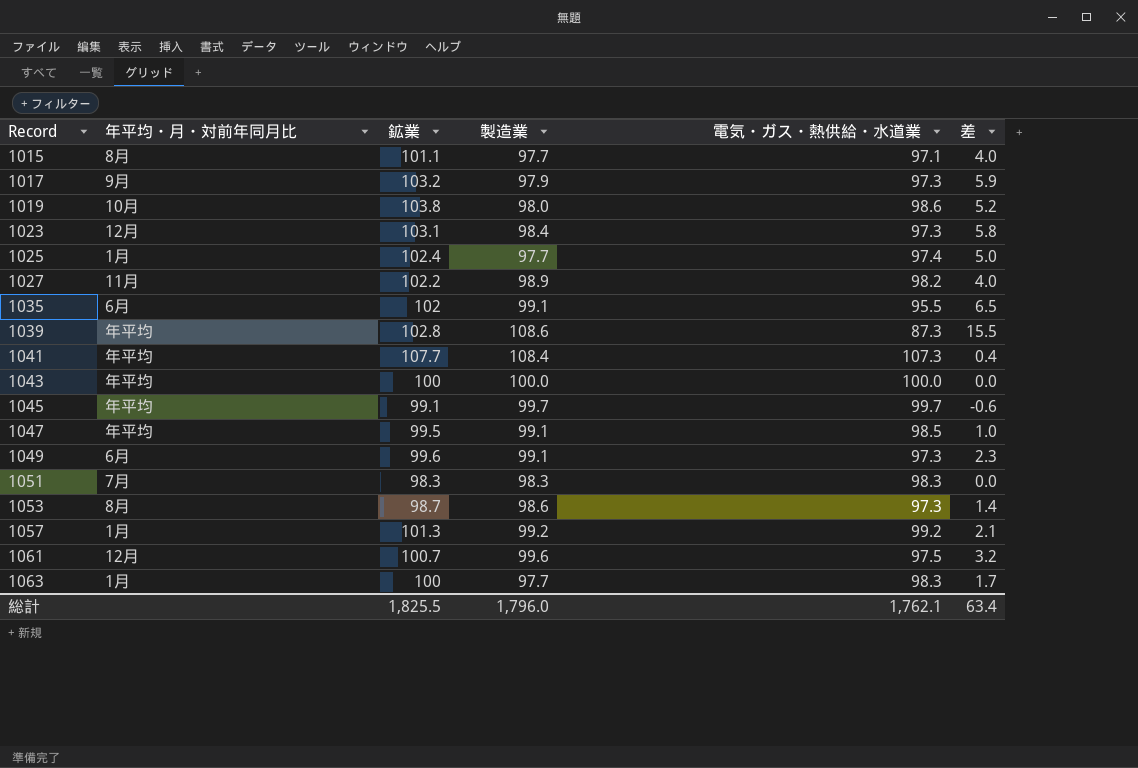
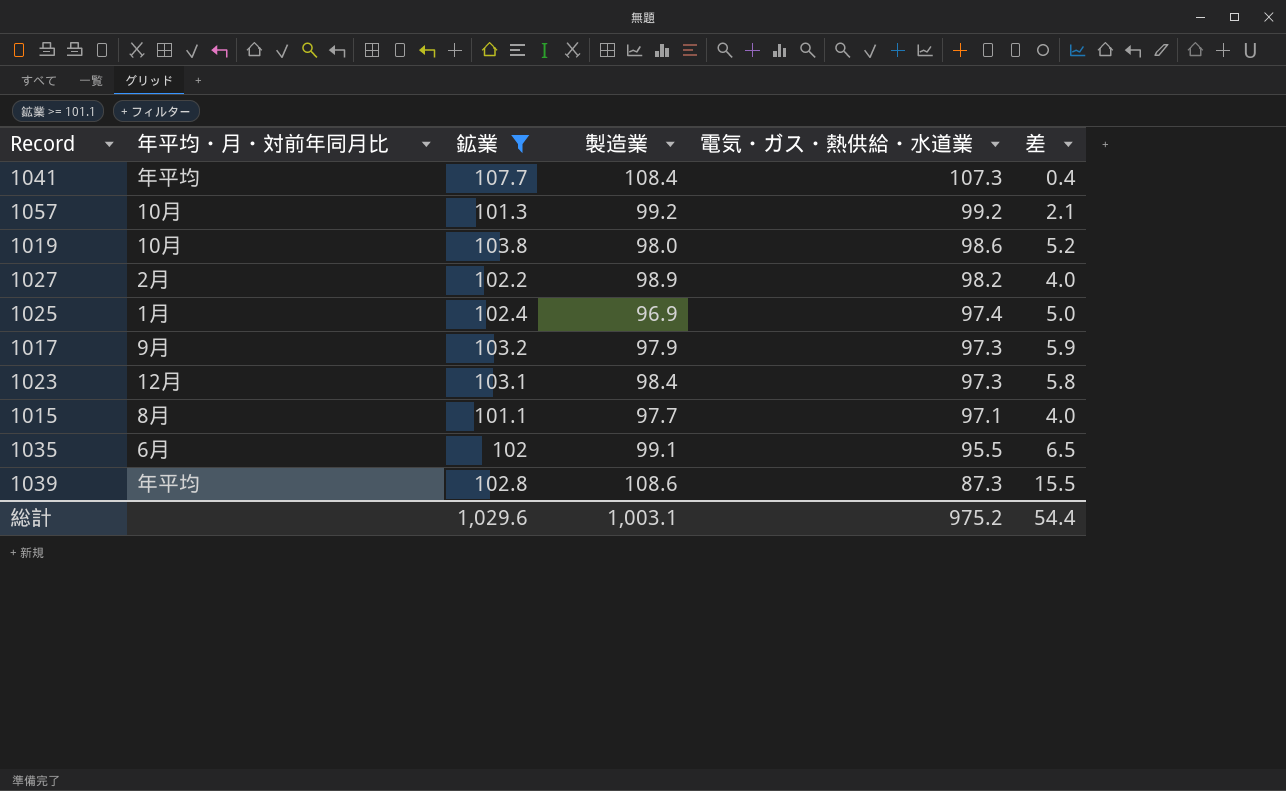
filter: none -> 鉱業 >= 101.1
row order: Record ascending -> 電気・ガス・熱供給・水道業 descending
1057 | 年平均・月・対前年同月比: 1月 -> 10月
1027 | 年平均・月・対前年同月比: 11月 -> 2月
1025 | 製造業: 97.7 -> 96.9
総計 | 鉱業: 1,825.5 -> 1,029.6
総計 | 製造業: 1,796.0 -> 1,003.1
総計 | 電気・ガス・熱供給・水道業: 1,762.1 -> 975.2
総計 | 差: 63.4 -> 54.4

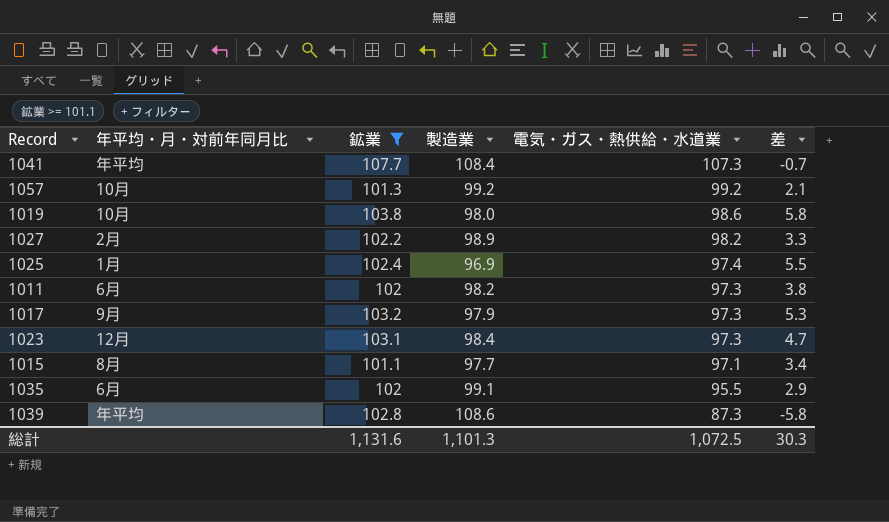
column 差 | formula: [鉱業] - [電気・ガス・熱供給・水道業] -> [鉱業] - [製造業]
row 1011: none -> 6月 | 102 | 98.2 | 97.3 | 3.8
総計 | 鉱業: 1,029.6 -> 1,131.6
総計 | 製造業: 1,003.1 -> 1,101.3
総計 | 電気・ガス・熱供給・水道業: 975.2 -> 1,072.5
総計 | 差: 54.4 -> 30.3

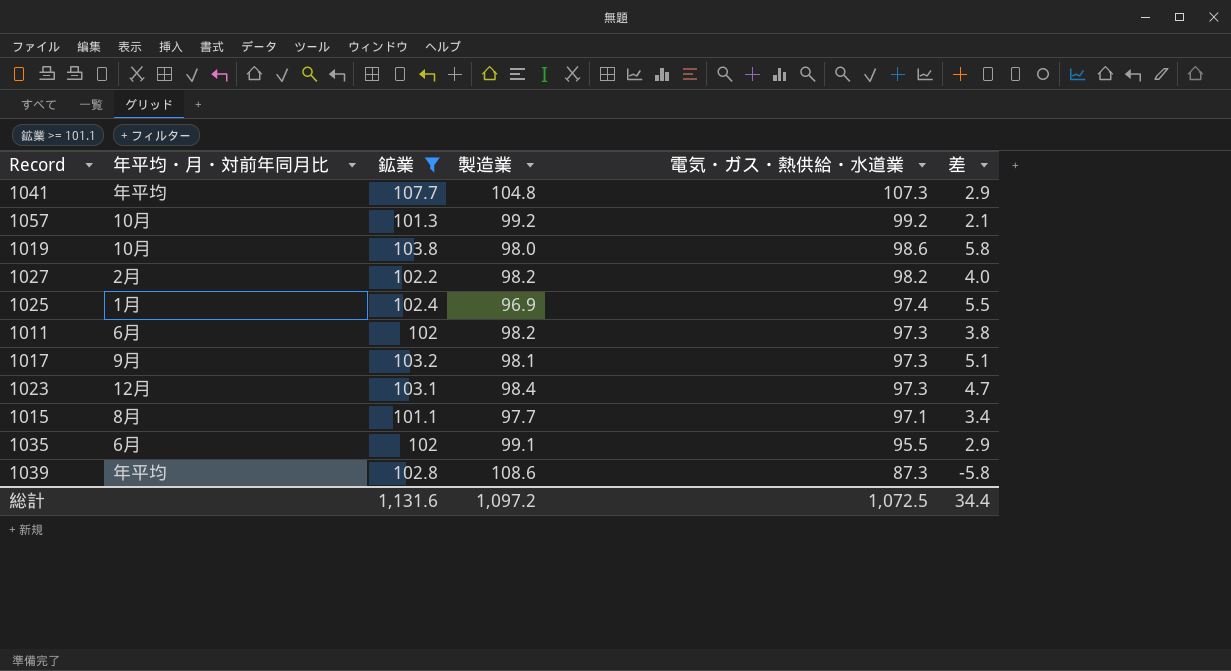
1041 | 製造業: 108.4 -> 104.8
1041 | 差: -0.7 -> 2.9
1027 | 製造業: 98.9 -> 98.2
1027 | 差: 3.3 -> 4.0
1017 | 製造業: 97.9 -> 98.1
1017 | 差: 5.3 -> 5.1
総計 | 製造業: 1,101.3 -> 1,097.2
総計 | 差: 30.3 -> 34.4

